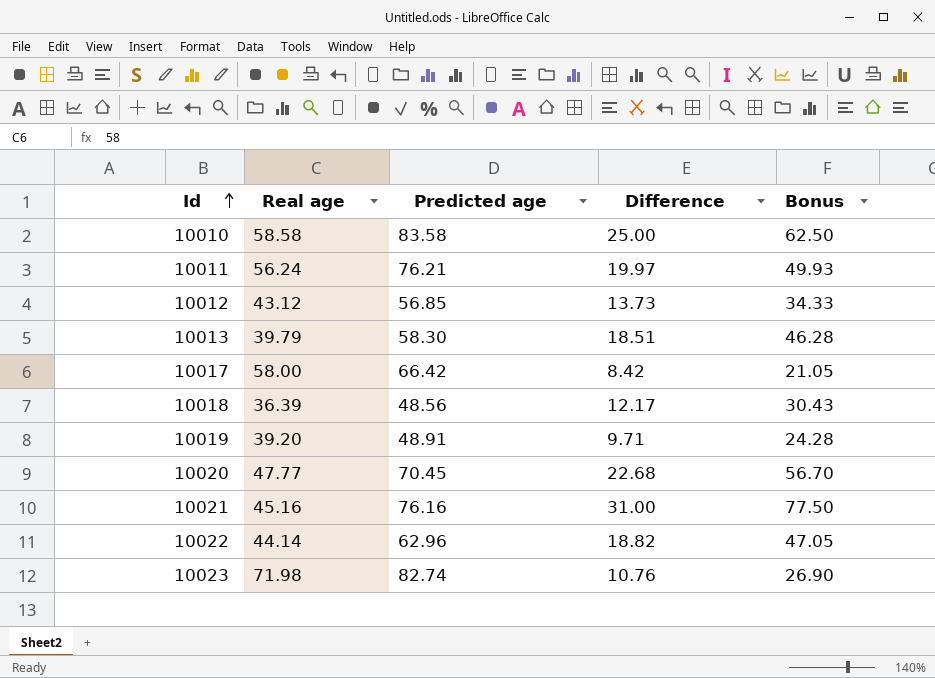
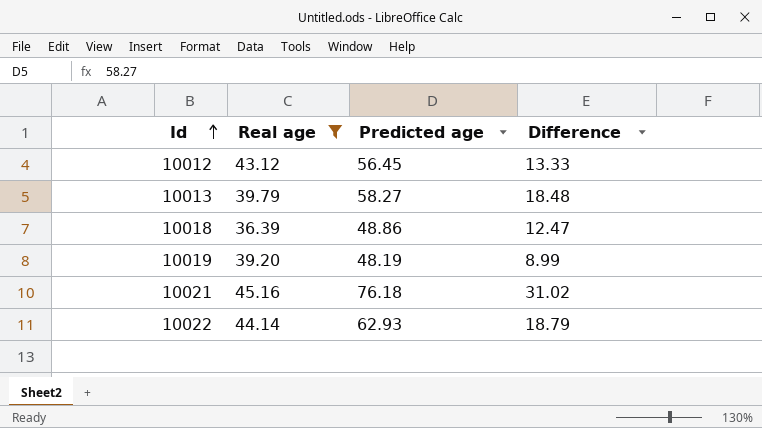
filter: none -> Real age <= 45.16
column Bonus | formula: [Difference] * 2.5 -> none
10012 | Predicted age: 56.85 -> 56.45
10012 | Difference: 13.73 -> 13.33
10013 | Predicted age: 58.30 -> 58.27
10013 | Difference: 18.51 -> 18.48
10018 | Predicted age: 48.56 -> 48.86
10018 | Difference: 12.17 -> 12.47
10019 | Predicted age: 48.91 -> 48.19
10019 | Difference: 9.71 -> 8.99
10021 | Predicted age: 76.16 -> 76.18
10021 | Difference: 31.00 -> 31.02
10022 | Predicted age: 62.96 -> 62.93
10022 | Difference: 18.82 -> 18.79

